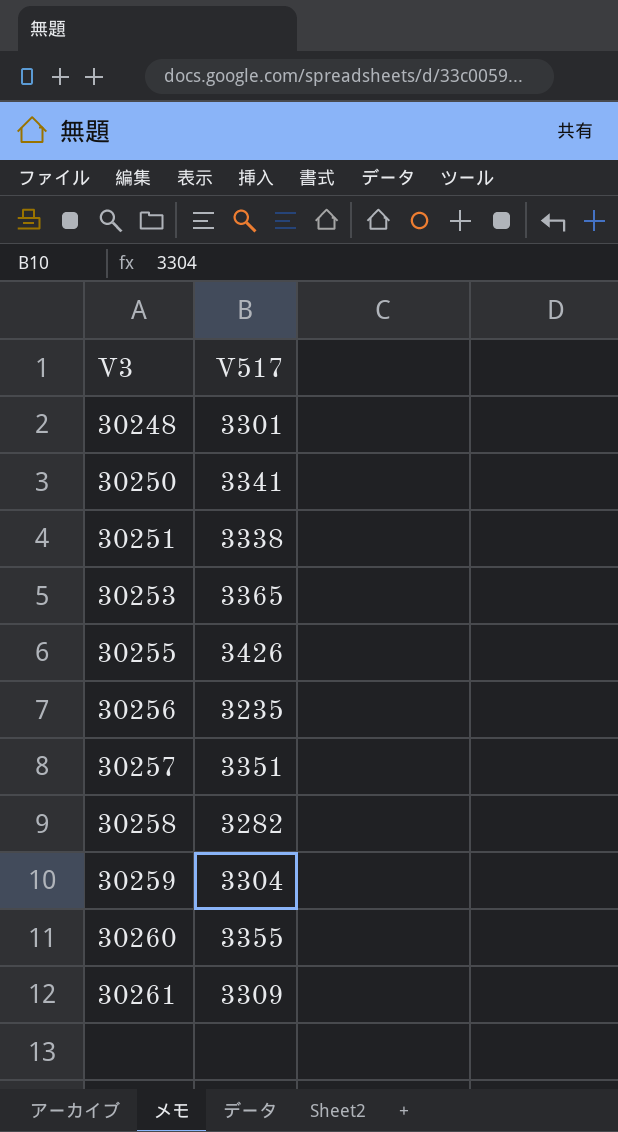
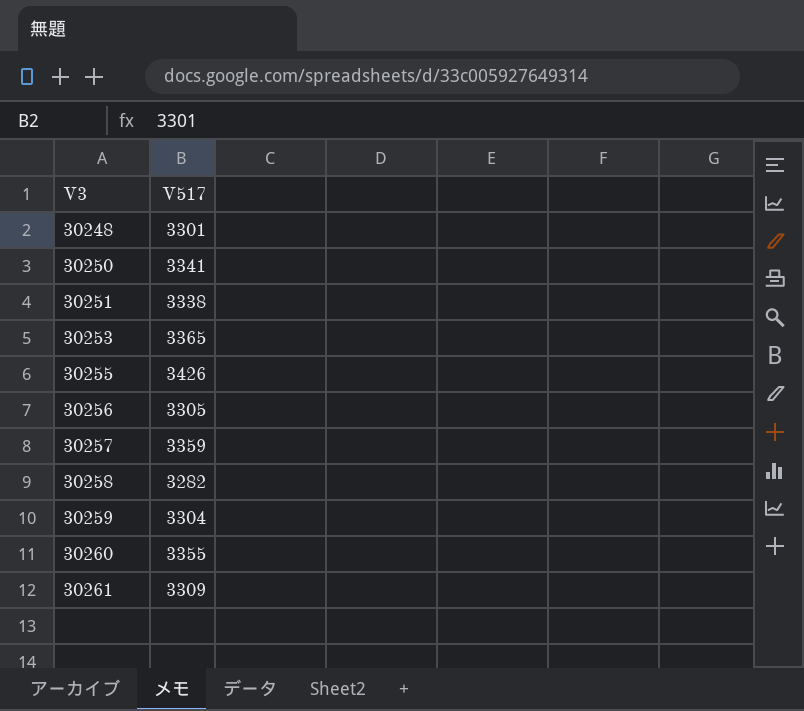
30256 | V517: 3235 -> 3305
30257 | V517: 3351 -> 3359

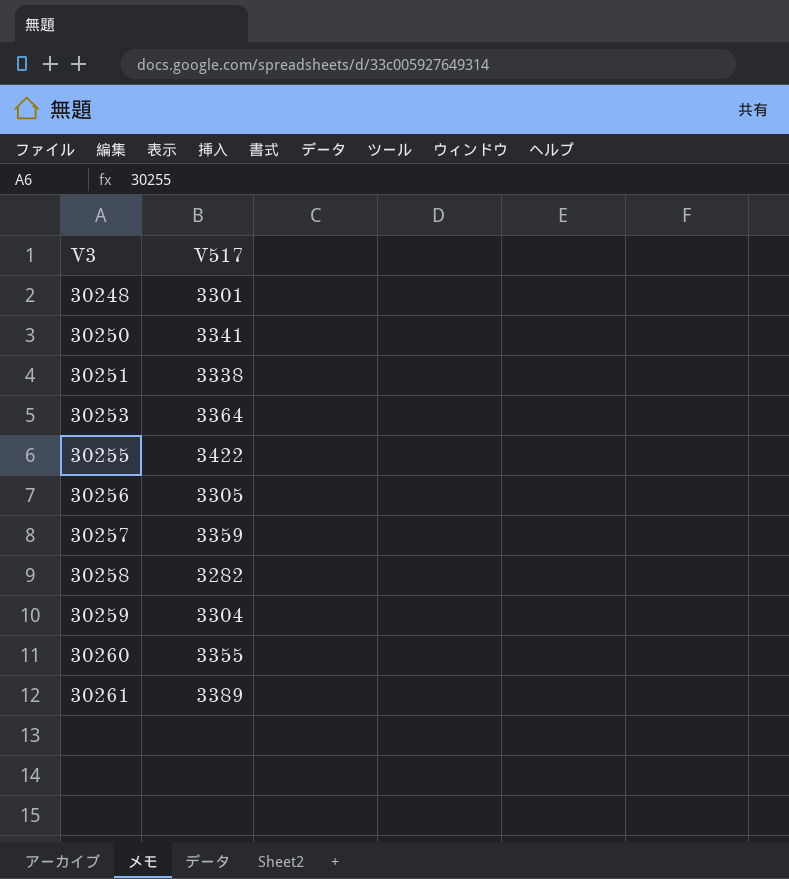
30253 | V517: 3365 -> 3364
30255 | V517: 3426 -> 3422
30261 | V517: 3309 -> 3389

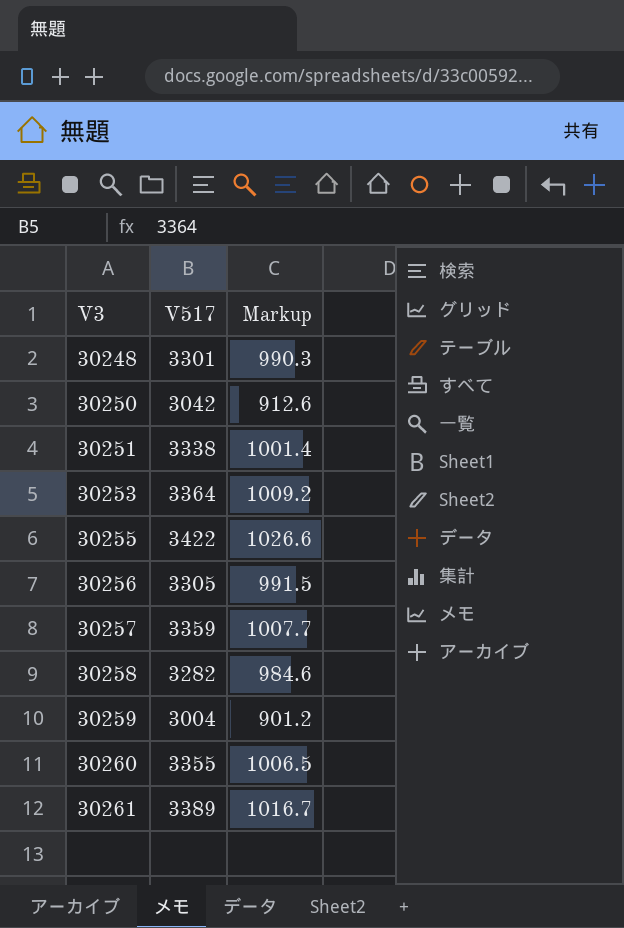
column Markup | formula: none -> [V517] * 0.3
30250 | V517: 3341 -> 3042
30259 | V517: 3304 -> 3004

